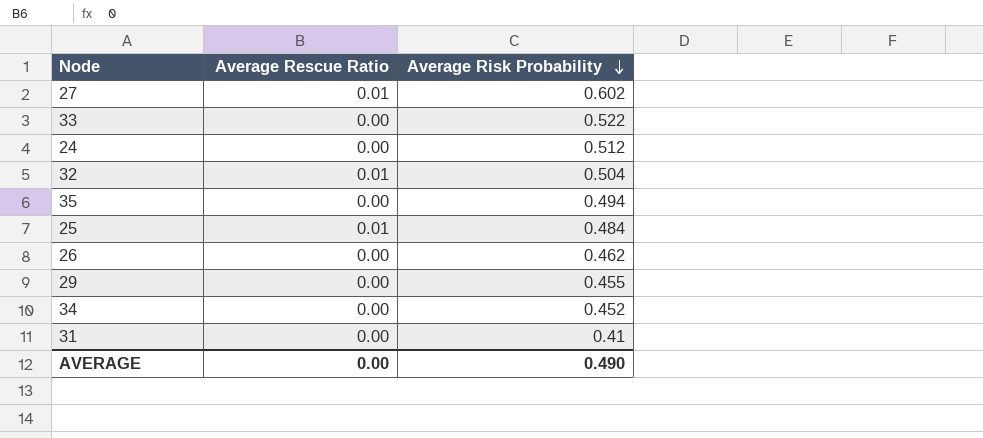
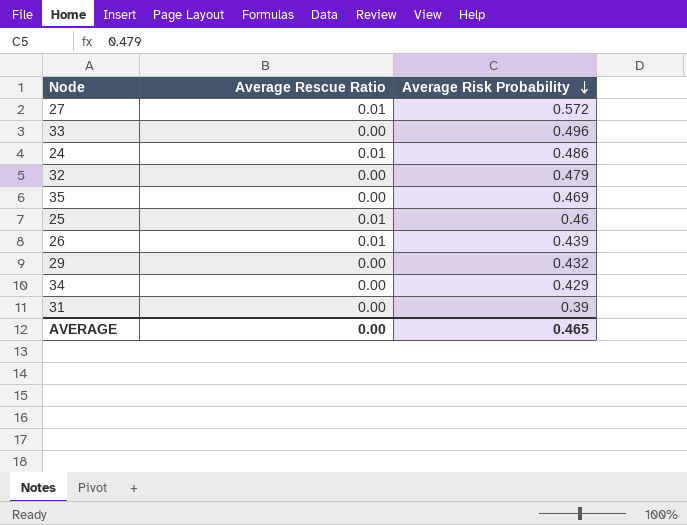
27 | Average Risk Probability: 0.602 -> 0.572
33 | Average Risk Probability: 0.522 -> 0.496
24 | Average Rescue Ratio: 0.00 -> 0.01
24 | Average Risk Probability: 0.512 -> 0.486
32 | Average Rescue Ratio: 0.01 -> 0.00
32 | Average Risk Probability: 0.504 -> 0.479
35 | Average Risk Probability: 0.494 -> 0.469
25 | Average Risk Probability: 0.484 -> 0.46
26 | Average Rescue Ratio: 0.00 -> 0.01
26 | Average Risk Probability: 0.462 -> 0.439
29 | Average Risk Probability: 0.455 -> 0.432
34 | Average Risk Probability: 0.452 -> 0.429
31 | Average Risk Probability: 0.41 -> 0.39
AVERAGE | Average Risk Probability: 0.490 -> 0.465

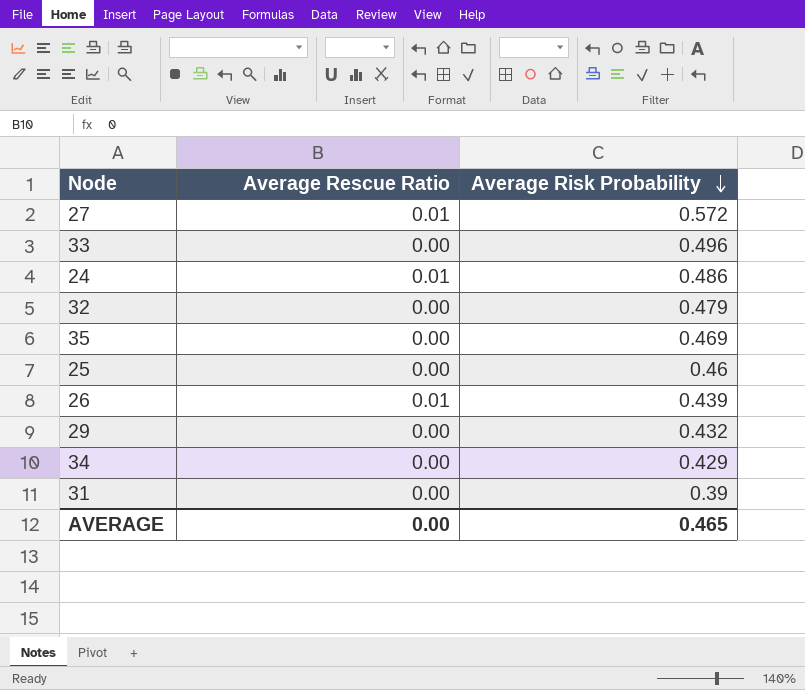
25 | Average Rescue Ratio: 0.01 -> 0.00

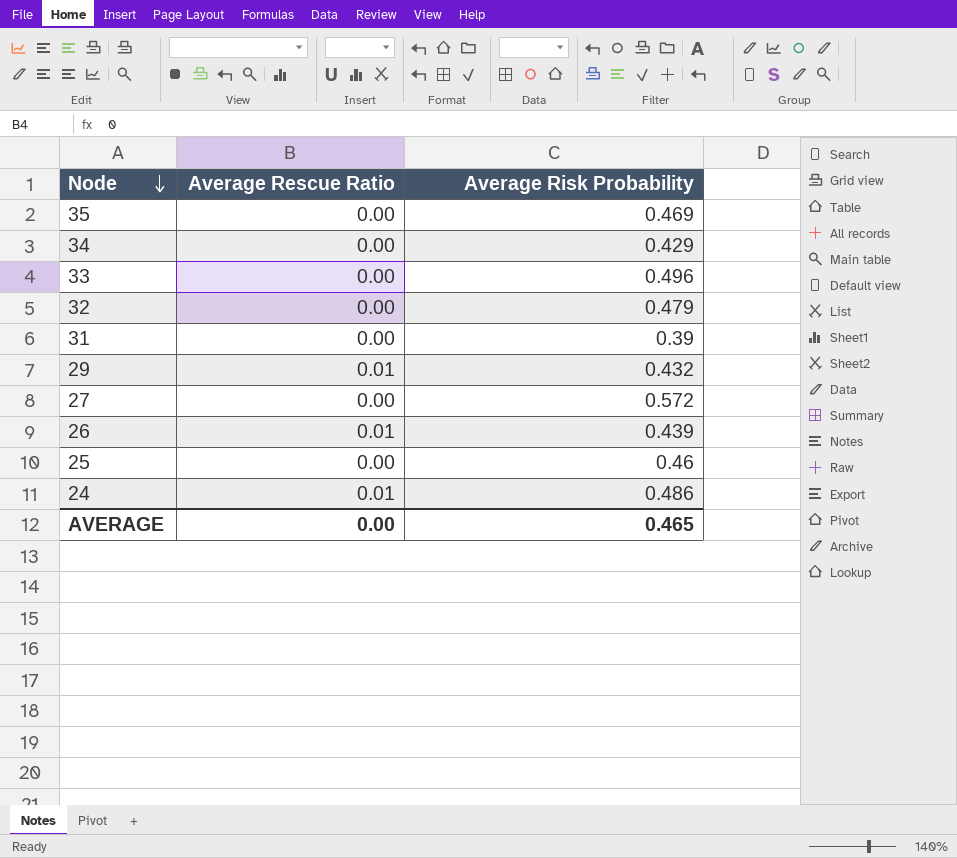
row order: Average Risk Probability descending -> Node descending
29 | Average Rescue Ratio: 0.00 -> 0.01
27 | Average Rescue Ratio: 0.01 -> 0.00

